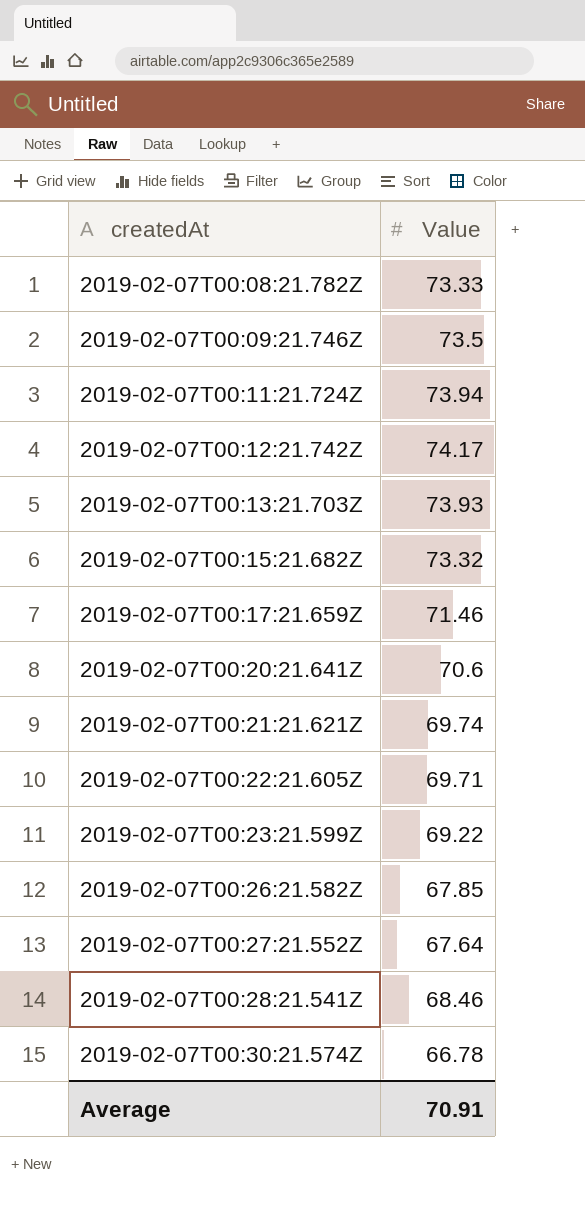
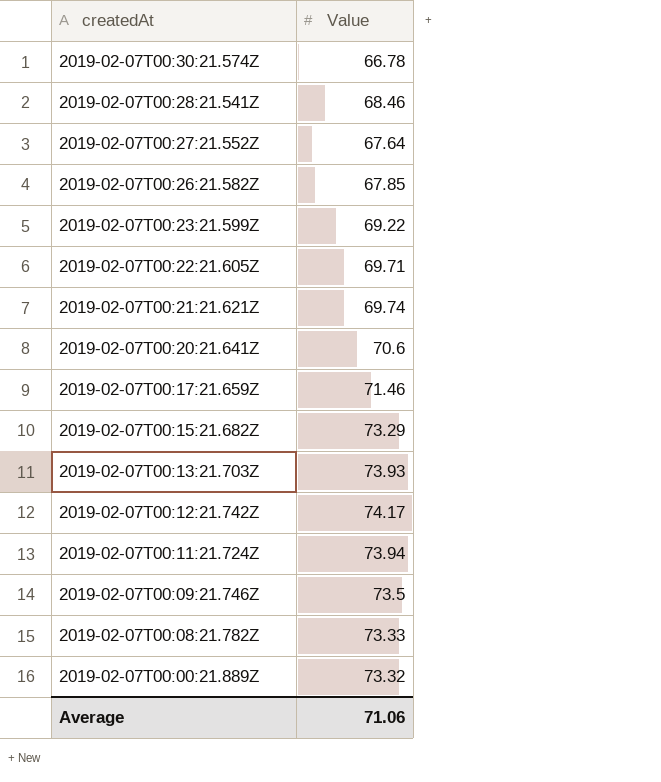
row order: createdAt ascending -> createdAt descending
2019-02-07T00:15:21.682Z | Value: 73.32 -> 73.29
row 2019-02-07T00:00:21.889Z: none -> 73.32
Average | Value: 70.91 -> 71.06

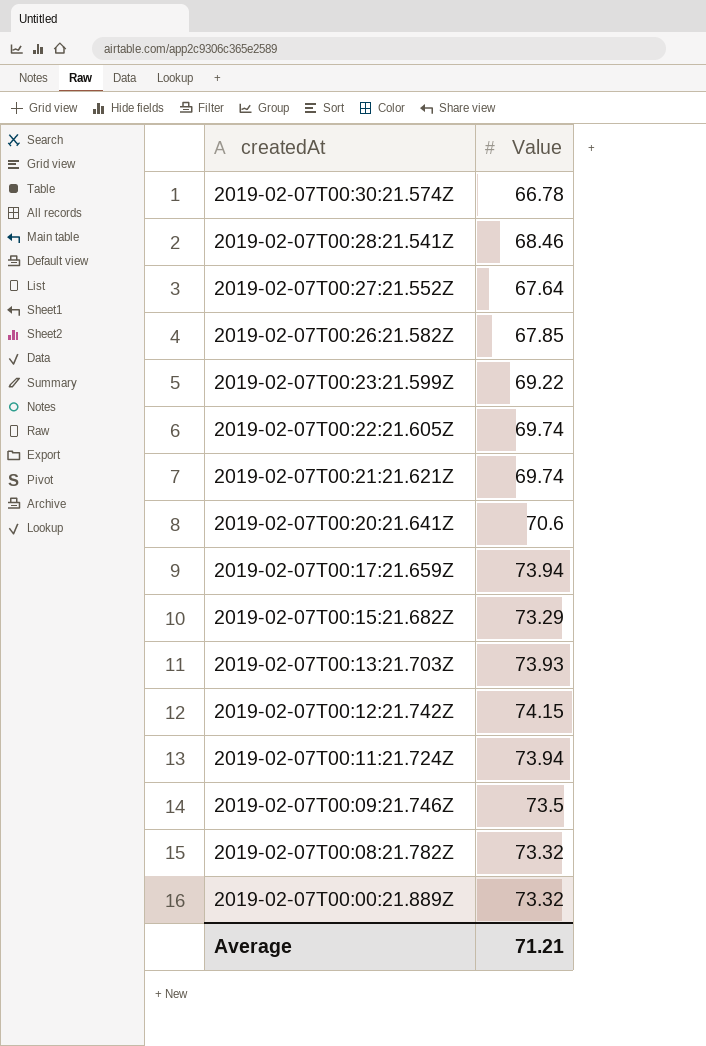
2019-02-07T00:22:21.605Z | Value: 69.71 -> 69.74
2019-02-07T00:17:21.659Z | Value: 71.46 -> 73.94
2019-02-07T00:12:21.742Z | Value: 74.17 -> 74.15
2019-02-07T00:08:21.782Z | Value: 73.33 -> 73.32
Average | Value: 71.06 -> 71.21

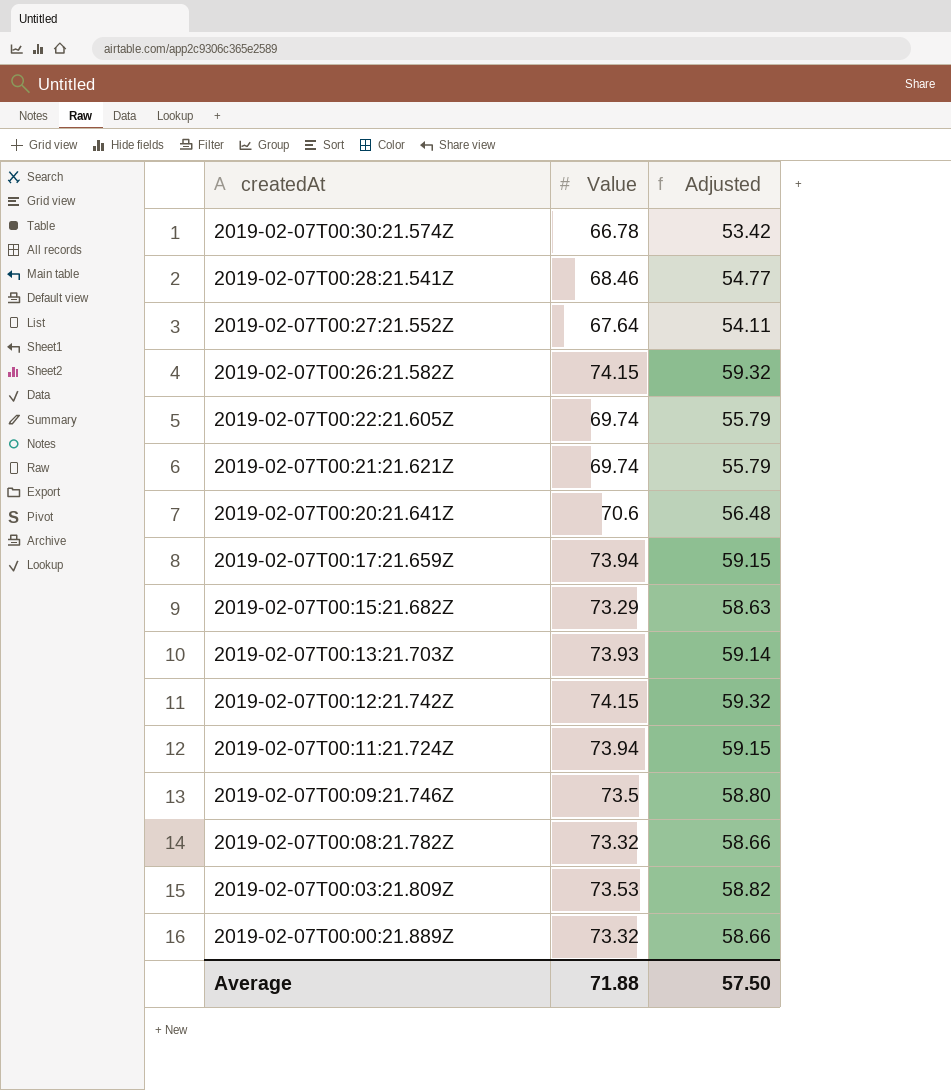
column Adjusted | formula: none -> [Value] * 0.8
row 2019-02-07T00:23:21.599Z: 69.22 -> none
2019-02-07T00:26:21.582Z | Value: 67.85 -> 74.15
row 2019-02-07T00:03:21.809Z: none -> 73.53 | 58.82
Average | Value: 71.21 -> 71.88

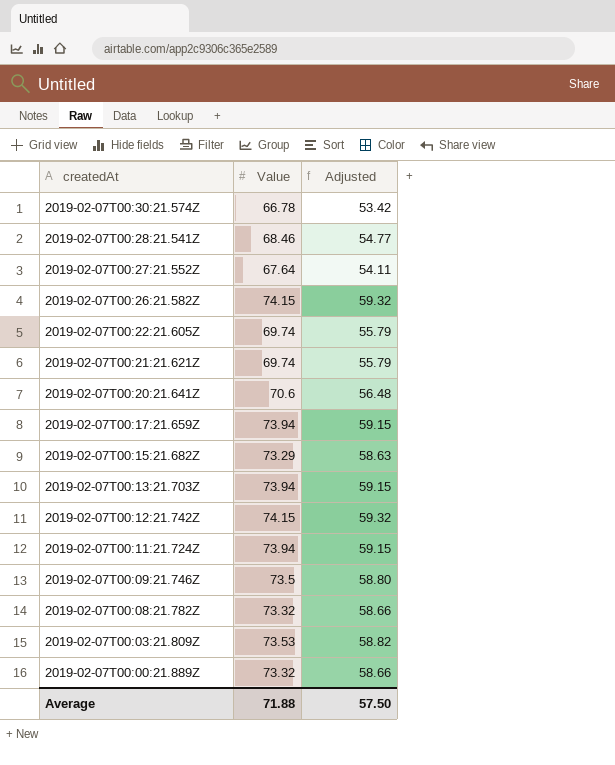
2019-02-07T00:13:21.703Z | Value: 73.93 -> 73.94
2019-02-07T00:13:21.703Z | Adjusted: 59.14 -> 59.15

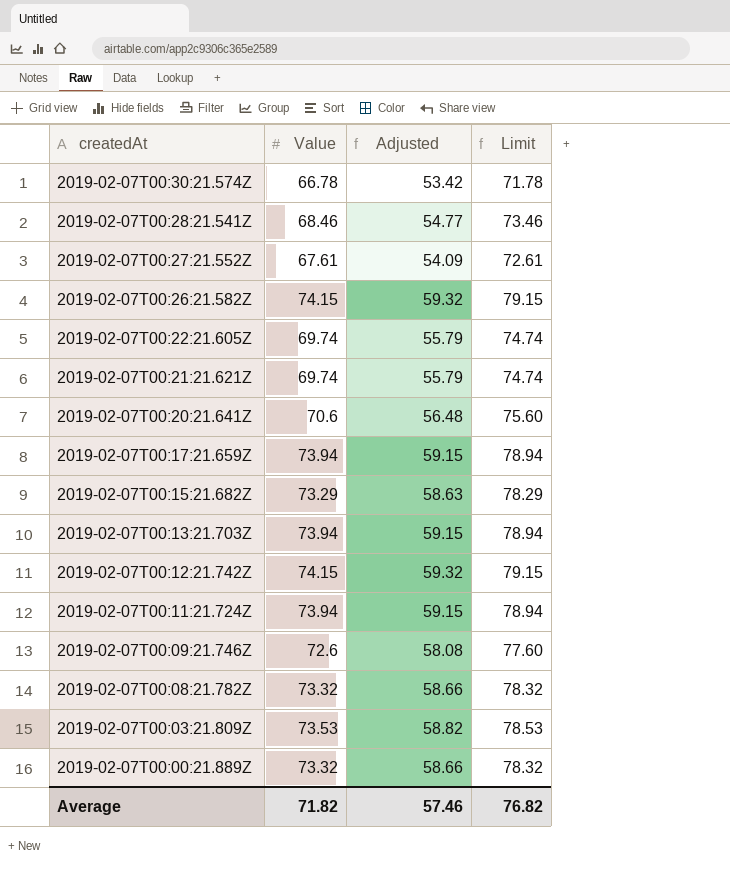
column Limit | formula: none -> [Value] + 5
2019-02-07T00:27:21.552Z | Value: 67.64 -> 67.61
2019-02-07T00:27:21.552Z | Adjusted: 54.11 -> 54.09
2019-02-07T00:09:21.746Z | Value: 73.5 -> 72.6
2019-02-07T00:09:21.746Z | Adjusted: 58.80 -> 58.08
Average | Value: 71.88 -> 71.82
Average | Adjusted: 57.50 -> 57.46

